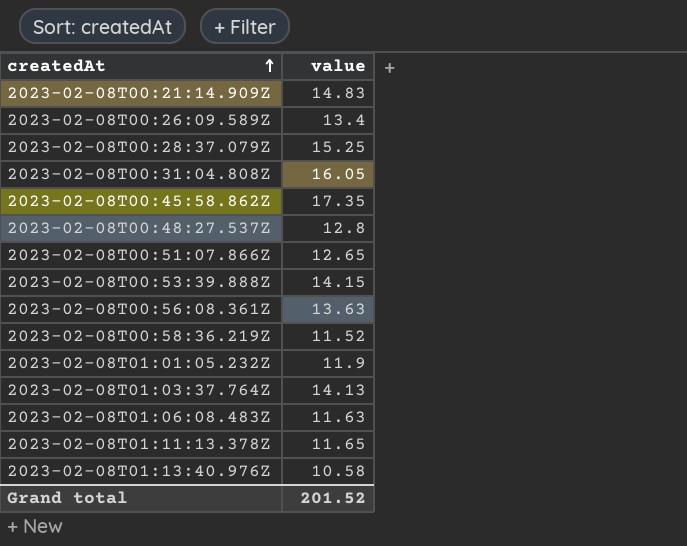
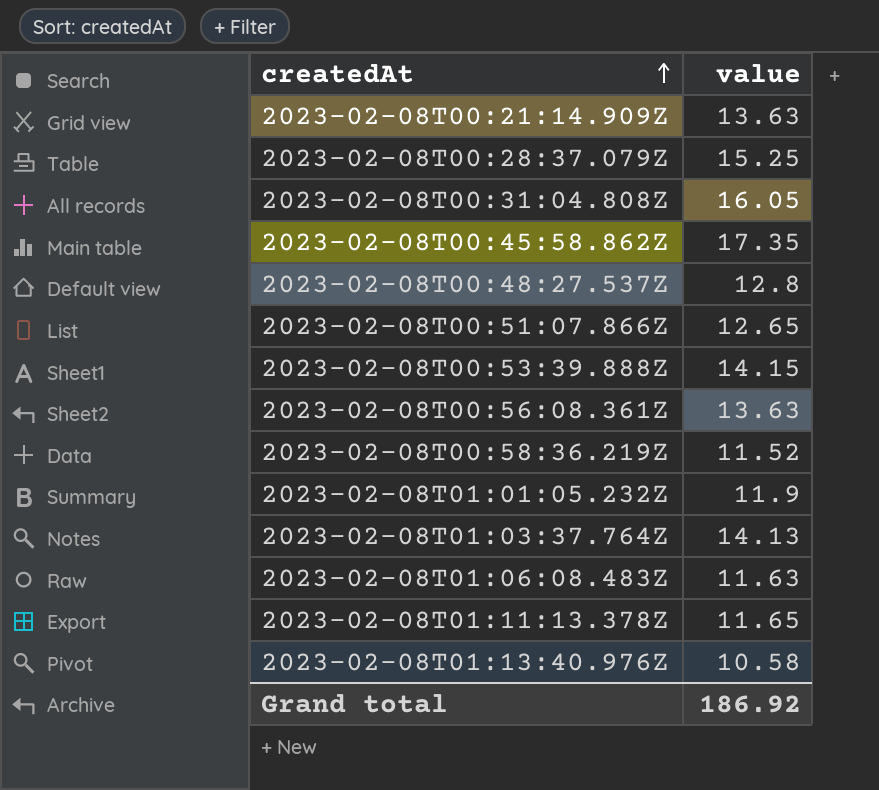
row 2023-02-08T00:26:09.589Z: 13.4 -> none
2023-02-08T00:21:14.909Z | value: 14.83 -> 13.63
Grand total | value: 201.52 -> 186.92

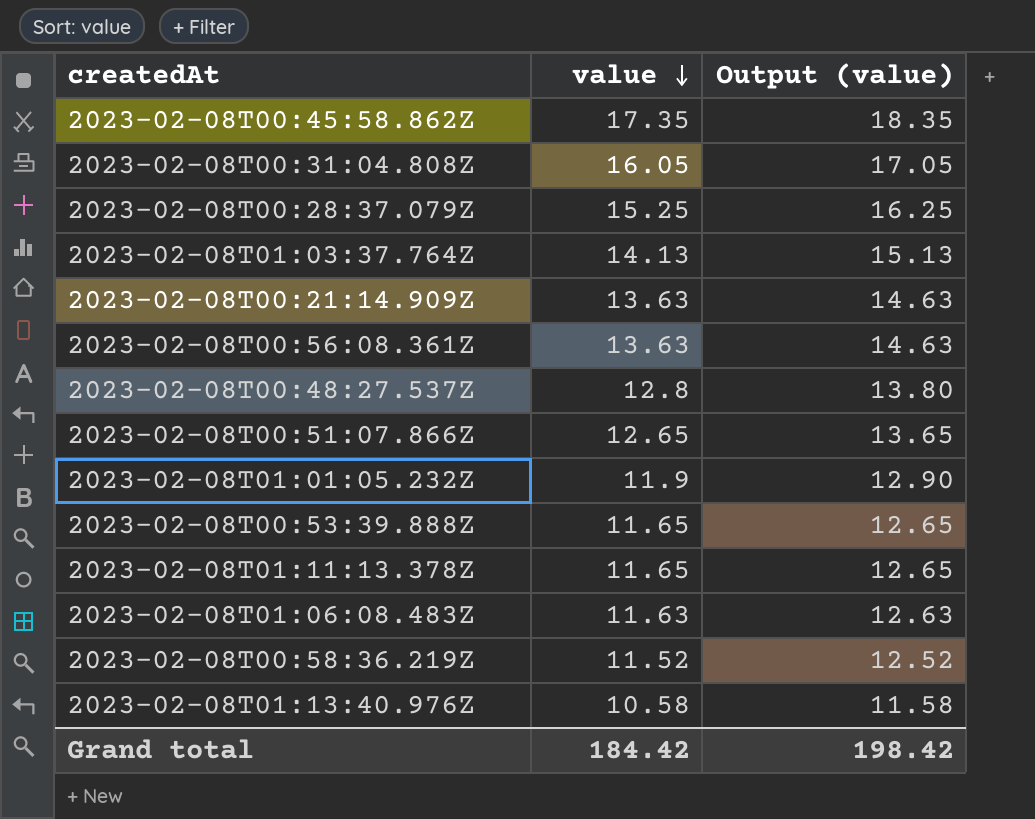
row order: createdAt ascending -> value descending
column Output (value) | formula: none -> [value] + 1
2023-02-08T00:53:39.888Z | value: 14.15 -> 11.65
Grand total | value: 186.92 -> 184.42

